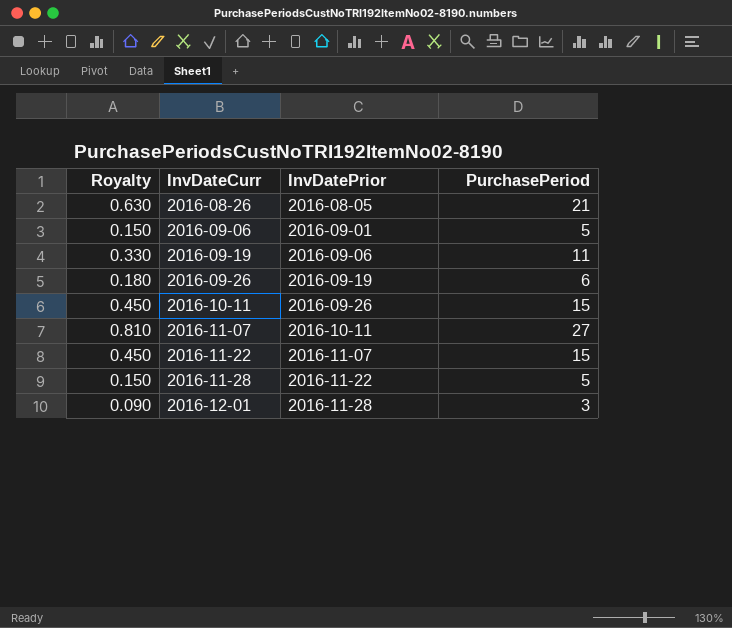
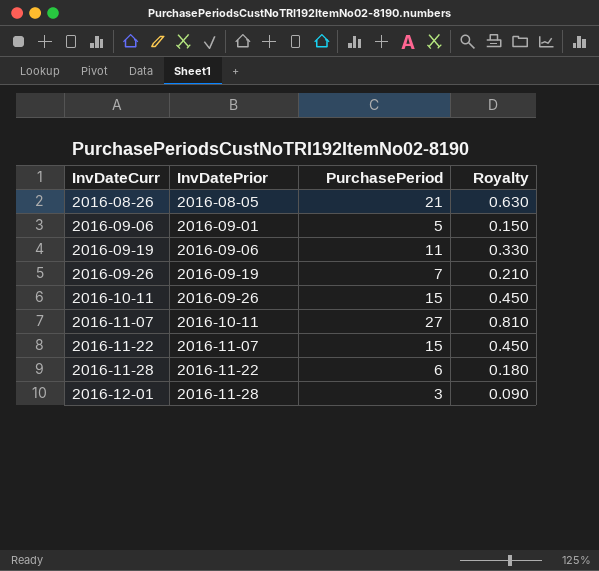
column Royalty | position: 1 -> 4
2016-09-26 | PurchasePeriod: 6 -> 7
2016-09-26 | Royalty: 0.180 -> 0.210
2016-11-28 | PurchasePeriod: 5 -> 6
2016-11-28 | Royalty: 0.150 -> 0.180

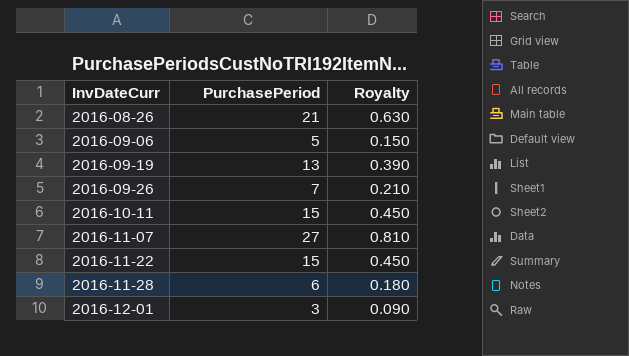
column InvDatePrior | position: 2 -> none
2016-09-19 | PurchasePeriod: 11 -> 13
2016-09-19 | Royalty: 0.330 -> 0.390

